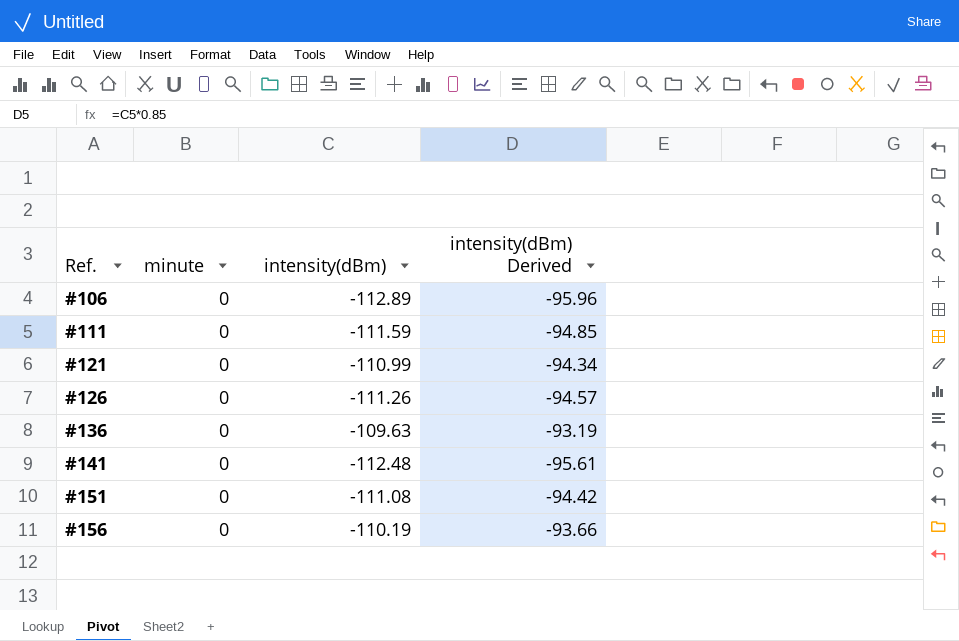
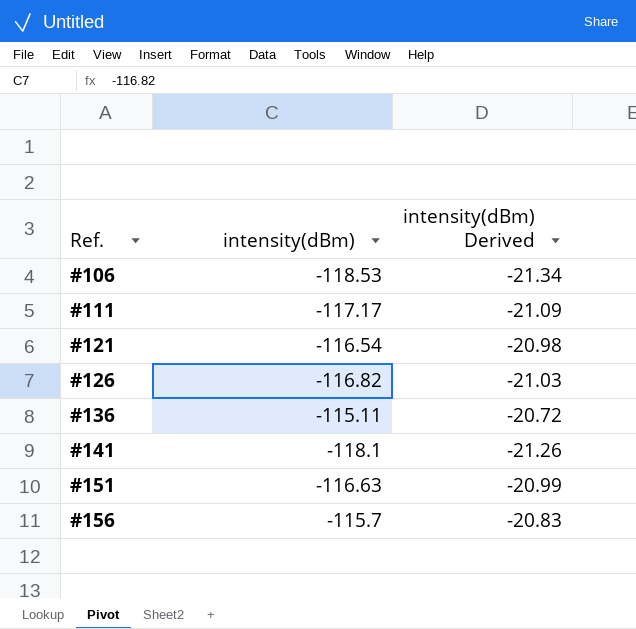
column minute | position: 2 -> none
column intensity(dBm) Derived | formula: [intensity(dBm)] * 0.85 -> [intensity(dBm)] * 0.18
#106 | intensity(dBm): -112.89 -> -118.53
#111 | intensity(dBm): -111.59 -> -117.17
#121 | intensity(dBm): -110.99 -> -116.54
#126 | intensity(dBm): -111.26 -> -116.82
#136 | intensity(dBm): -109.63 -> -115.11
#141 | intensity(dBm): -112.48 -> -118.1
#151 | intensity(dBm): -111.08 -> -116.63
#156 | intensity(dBm): -110.19 -> -115.7

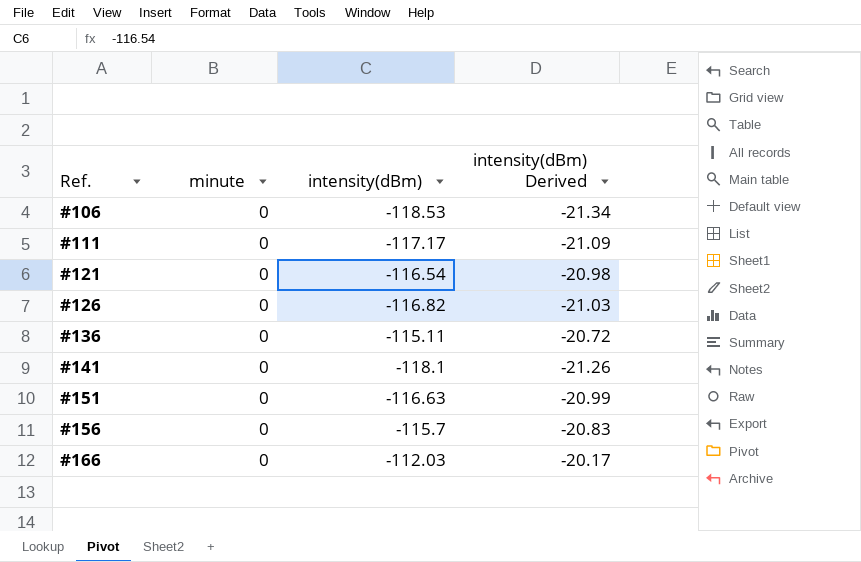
column minute | position: none -> 2
row #166: none -> 0 | -112.03 | -20.17

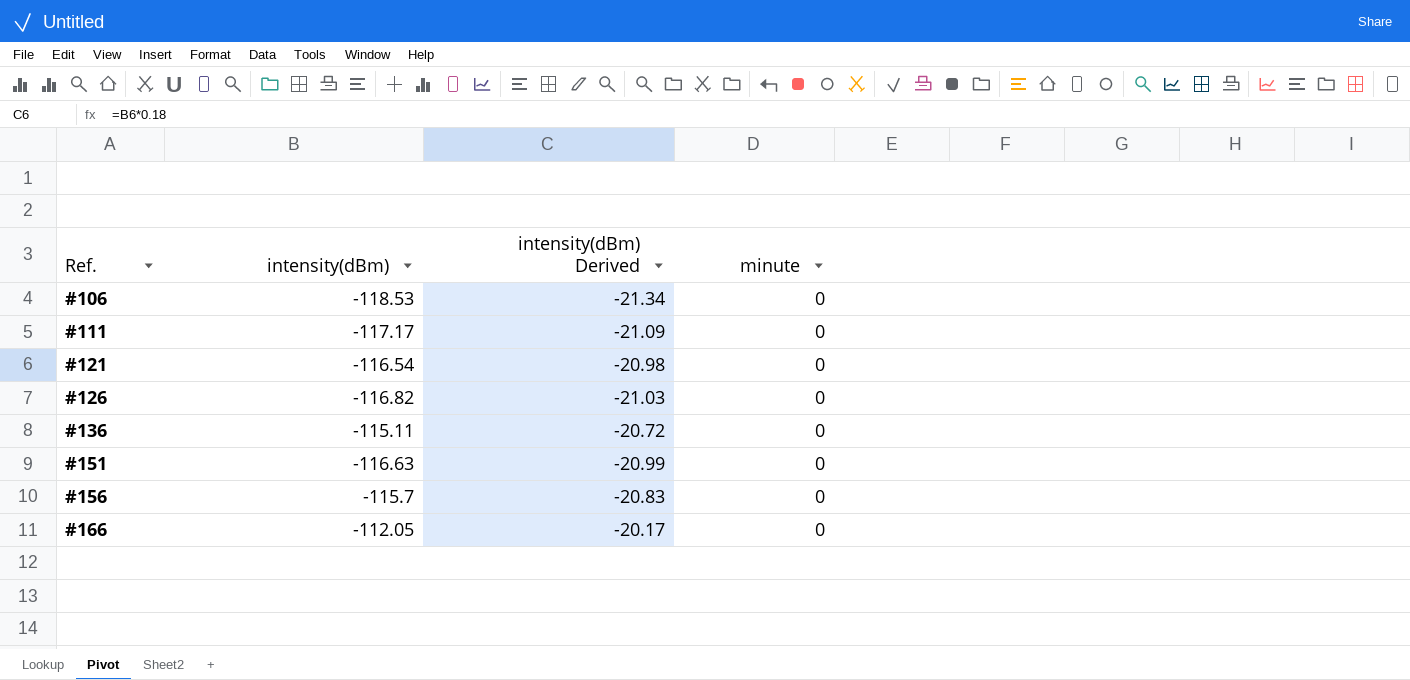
column minute | position: 2 -> 4
row #141: 0 | -118.1 | -21.26 -> none
#166 | intensity(dBm): -112.03 -> -112.05

